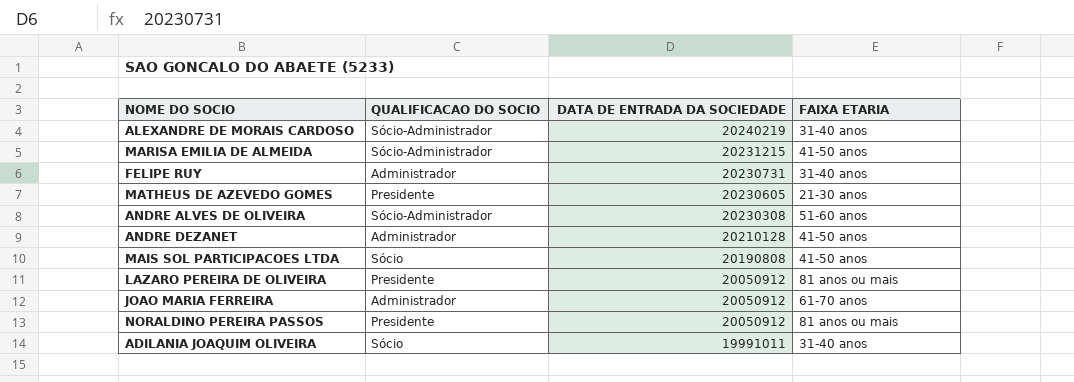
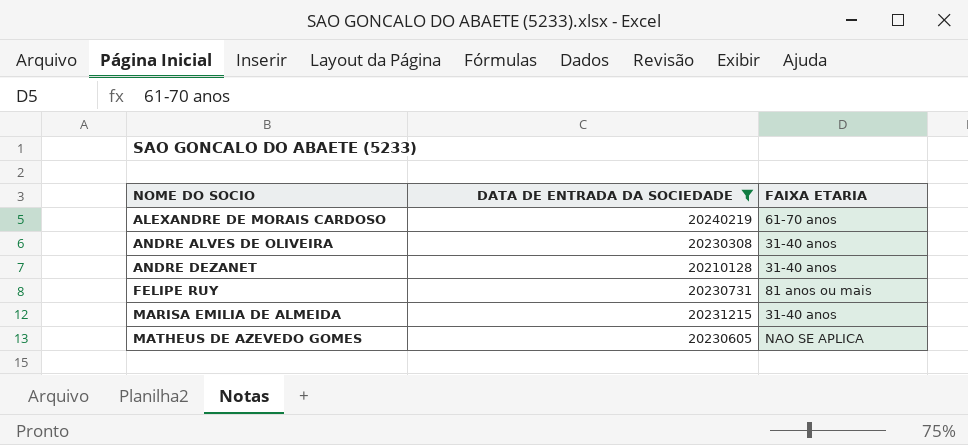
filter: none -> DATA DE ENTRADA DA SOCIEDADE >= 20210128
row order: DATA DE ENTRADA DA SOCIEDADE descending -> NOME DO SOCIO ascending
column QUALIFICACAO DO SOCIO | position: 2 -> none
ALEXANDRE DE MORAIS CARDOSO | FAIXA ETARIA: 31-40 anos -> 61-70 anos
ANDRE ALVES DE OLIVEIRA | FAIXA ETARIA: 51-60 anos -> 31-40 anos
ANDRE DEZANET | FAIXA ETARIA: 41-50 anos -> 31-40 anos
FELIPE RUY | FAIXA ETARIA: 31-40 anos -> 81 anos ou mais
MARISA EMILIA DE ALMEIDA | FAIXA ETARIA: 41-50 anos -> 31-40 anos
MATHEUS DE AZEVEDO GOMES | FAIXA ETARIA: 21-30 anos -> NAO SE APLICA

